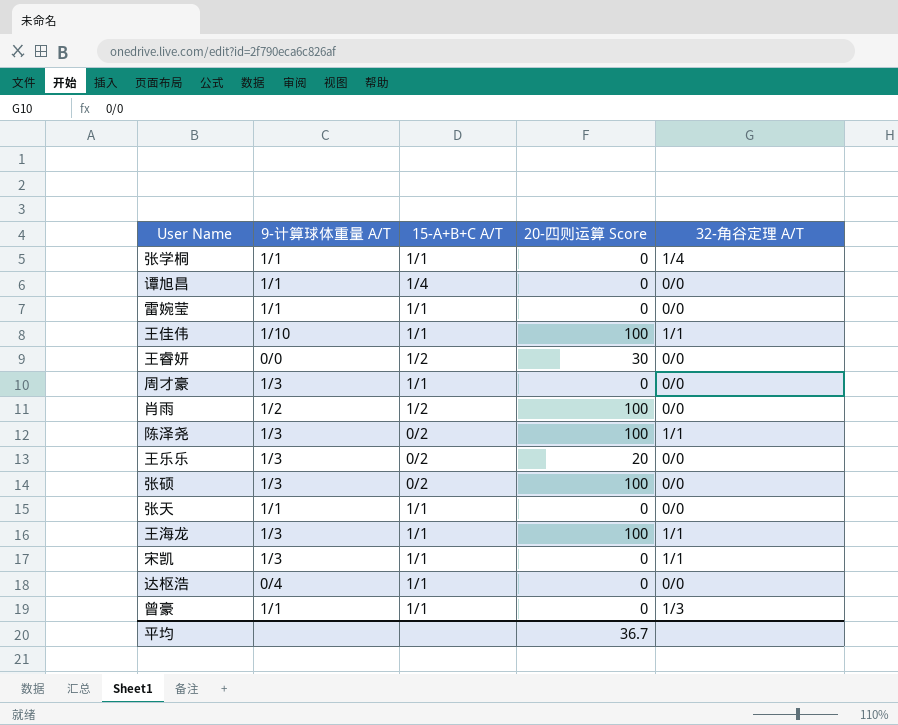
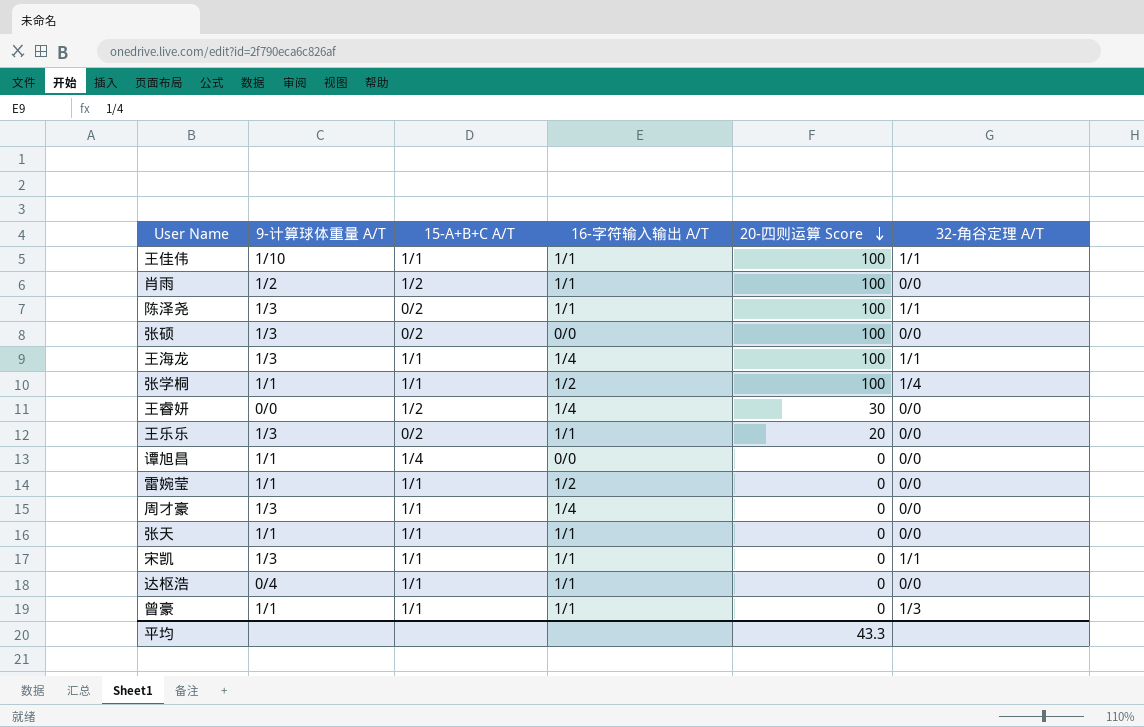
row order: none -> 20-四则运算 Score descending
column 16-字符输入输出 A/T | position: none -> 4
张学桐 | 20-四则运算 Score: 0 -> 100
平均 | 20-四则运算 Score: 36.7 -> 43.3

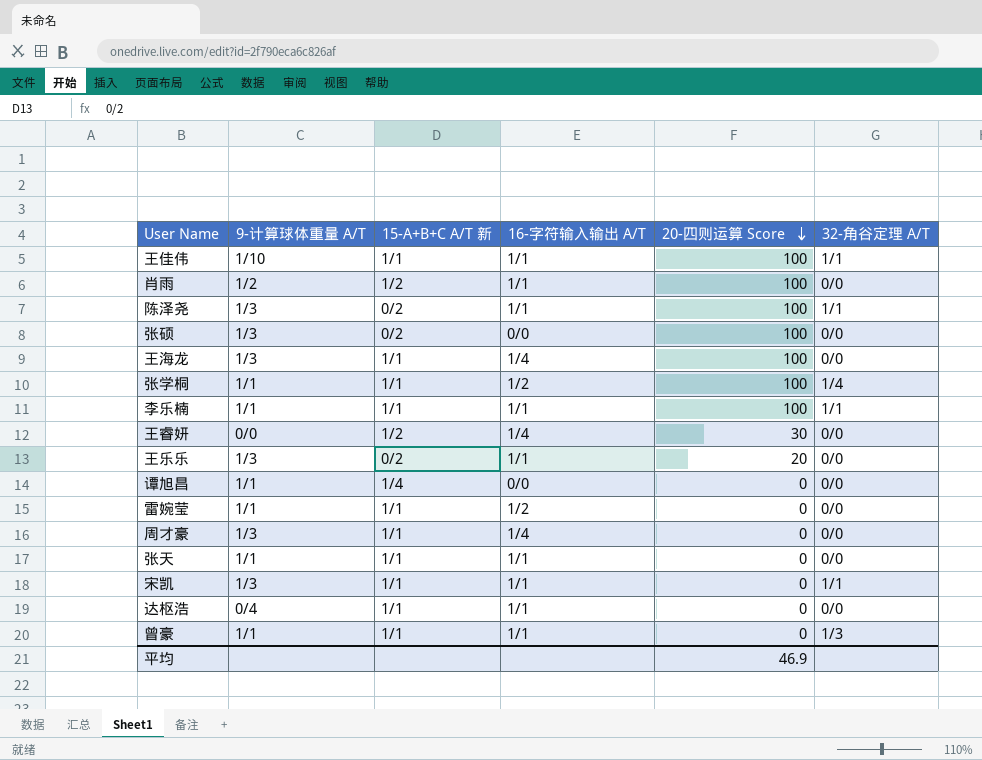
column name: 15-A+B+C A/T -> 15-A+B+C A/T 新
王海龙 | 32-角谷定理 A/T: 1/1 -> 0/0
row 李乐楠: none -> 1/1 | 1/1 | 1/1 | 100 | 1/1
平均 | 20-四则运算 Score: 43.3 -> 46.9

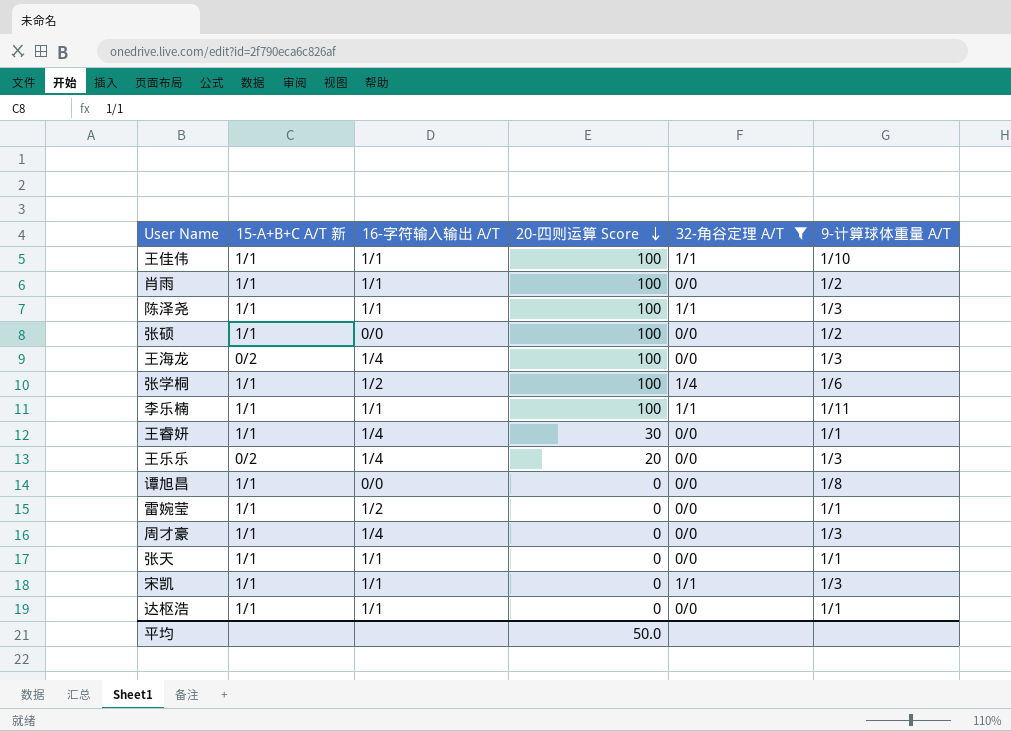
filter: none -> 32-角谷定理 A/T != 1/3
column 9-计算球体重量 A/T | position: 2 -> 6
肖雨 | 15-A+B+C A/T 新: 1/2 -> 1/1
陈泽尧 | 15-A+B+C A/T 新: 0/2 -> 1/1
张硕 | 15-A+B+C A/T 新: 0/2 -> 1/1
张硕 | 9-计算球体重量 A/T: 1/3 -> 1/2
王海龙 | 15-A+B+C A/T 新: 1/1 -> 0/2
张学桐 | 9-计算球体重量 A/T: 1/1 -> 1/6
李乐楠 | 9-计算球体重量 A/T: 1/1 -> 1/11
王睿妍 | 15-A+B+C A/T 新: 1/2 -> 1/1
王睿妍 | 9-计算球体重量 A/T: 0/0 -> 1/1
王乐乐 | 16-字符输入输出 A/T: 1/1 -> 1/4
谭旭昌 | 15-A+B+C A/T 新: 1/4 -> 1/1
谭旭昌 | 9-计算球体重量 A/T: 1/1 -> 1/8
达枢浩 | 9-计算球体重量 A/T: 0/4 -> 1/1
平均 | 20-四则运算 Score: 46.9 -> 50.0

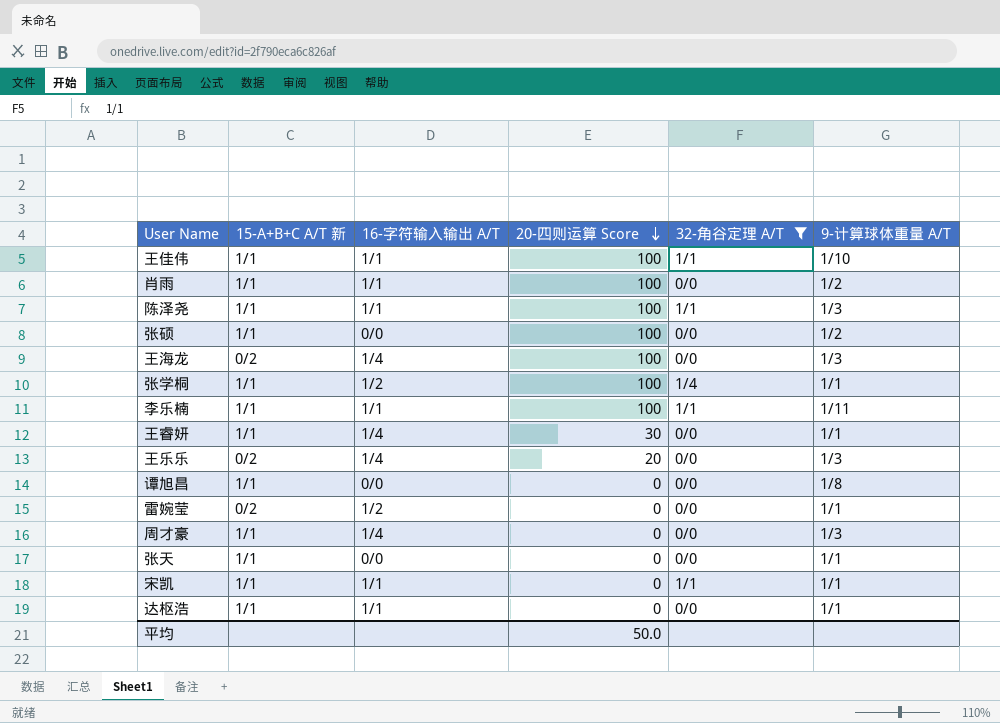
张学桐 | 9-计算球体重量 A/T: 1/6 -> 1/1
雷婉莹 | 15-A+B+C A/T 新: 1/1 -> 0/2
张天 | 16-字符输入输出 A/T: 1/1 -> 0/0
宋凯 | 9-计算球体重量 A/T: 1/3 -> 1/1

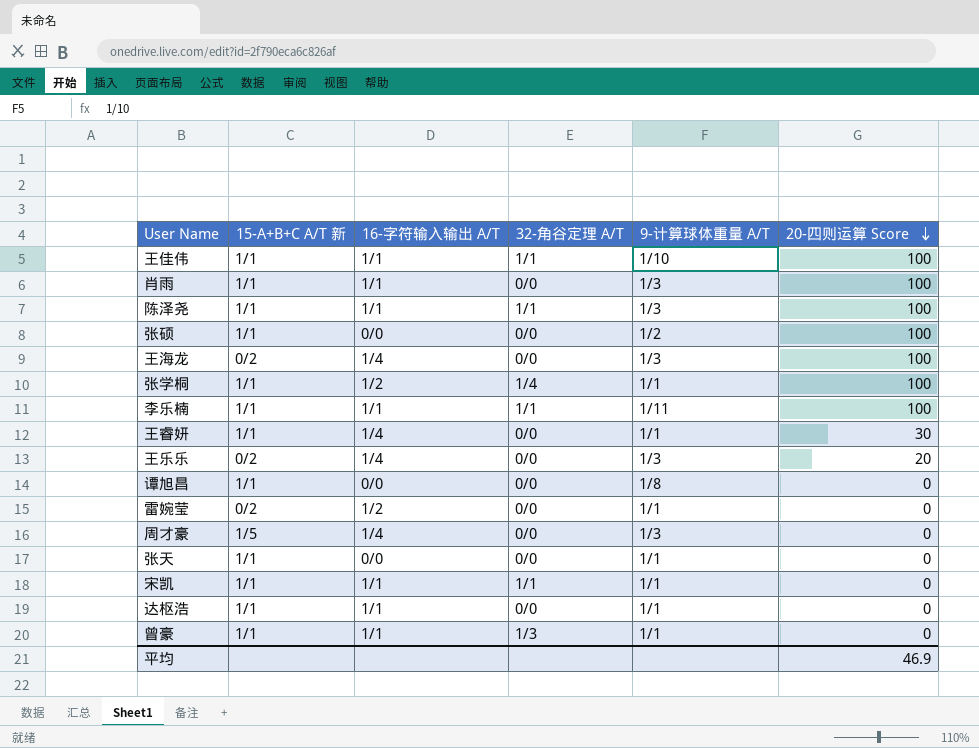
filter: 32-角谷定理 A/T != 1/3 -> none
column 20-四则运算 Score | position: 4 -> 6
肖雨 | 9-计算球体重量 A/T: 1/2 -> 1/3
周才豪 | 15-A+B+C A/T 新: 1/1 -> 1/5
平均 | 20-四则运算 Score: 50.0 -> 46.9

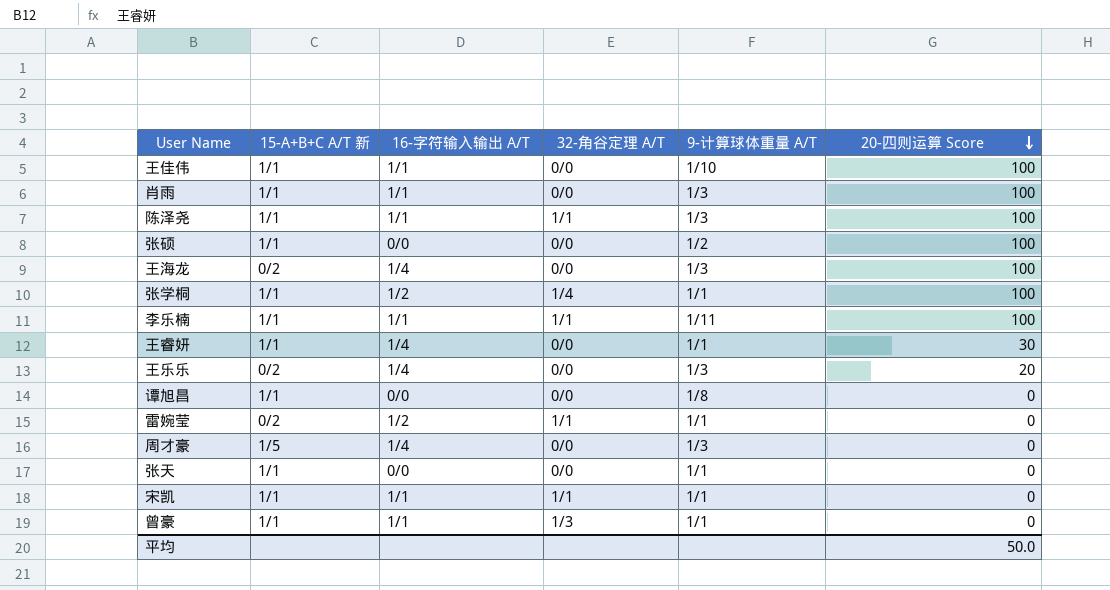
row 达枢浩: 1/1 | 1/1 | 0/0 | 1/1 | 0 -> none
王佳伟 | 32-角谷定理 A/T: 1/1 -> 0/0
雷婉莹 | 32-角谷定理 A/T: 0/0 -> 1/1
平均 | 20-四则运算 Score: 46.9 -> 50.0

